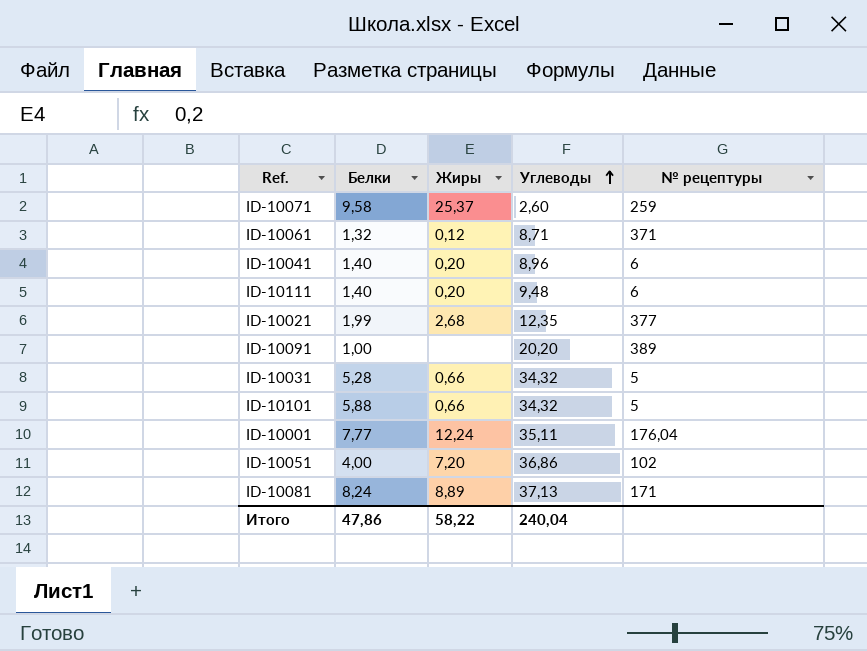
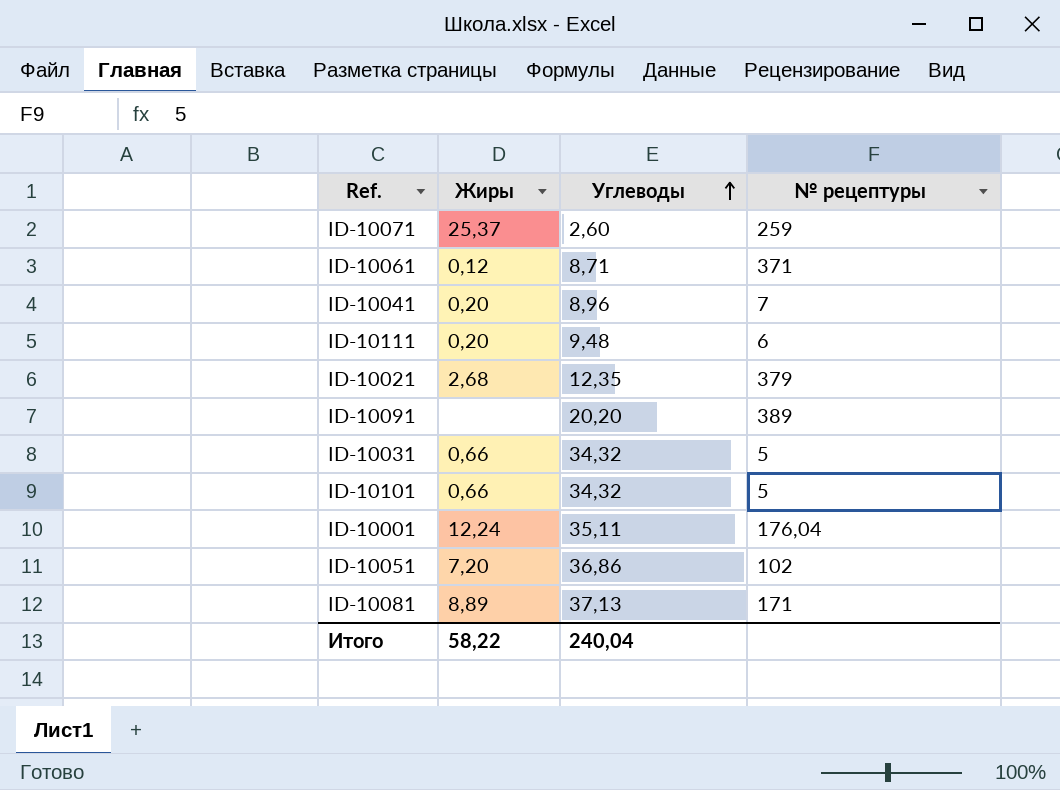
column Белки | position: 2 -> none
ID-10041 | № рецептуры: 6 -> 7
ID-10021 | № рецептуры: 377 -> 379

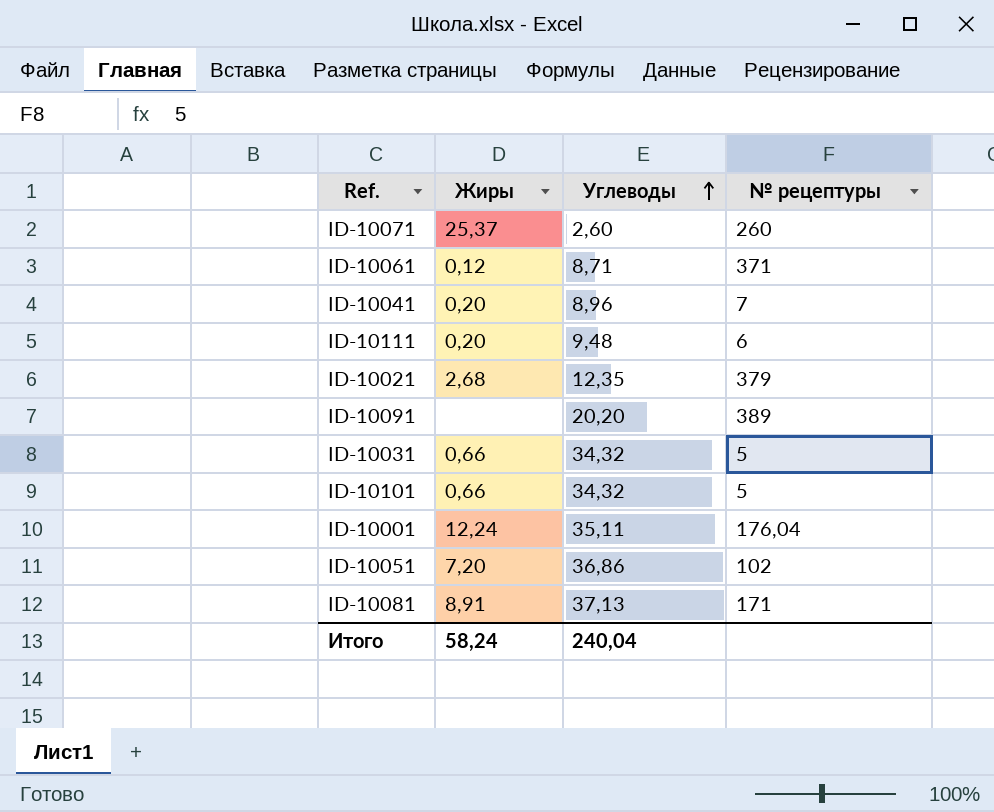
ID-10071 | № рецептуры: 259 -> 260
ID-10081 | Жиры: 8,89 -> 8,91
Итого | Жиры: 58,22 -> 58,24

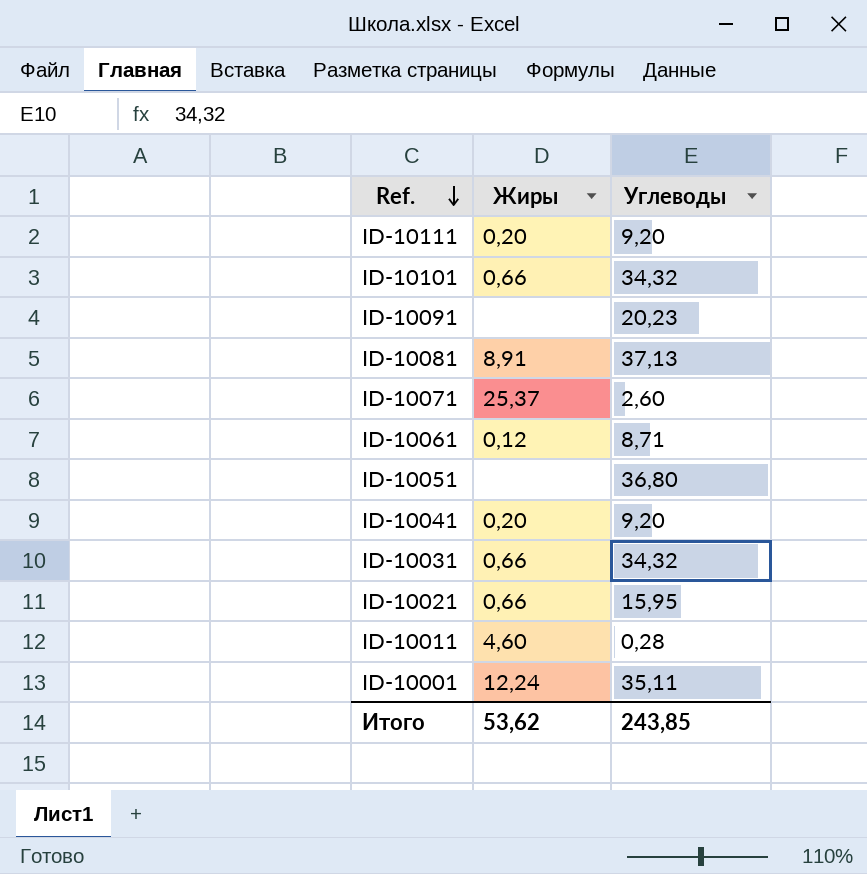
row order: Углеводы ascending -> Ref. descending
column № рецептуры | position: 4 -> none
ID-10111 | Углеводы: 9,48 -> 9,20
ID-10091 | Углеводы: 20,20 -> 20,23
ID-10051 | Жиры: 7,20 -> none
ID-10051 | Углеводы: 36,86 -> 36,80
ID-10041 | Углеводы: 8,96 -> 9,20
ID-10021 | Жиры: 2,68 -> 0,66
ID-10021 | Углеводы: 12,35 -> 15,95
row ID-10011: none -> 4,60 | 0,28
Итого | Жиры: 58,24 -> 53,62
Итого | Углеводы: 240,04 -> 243,85

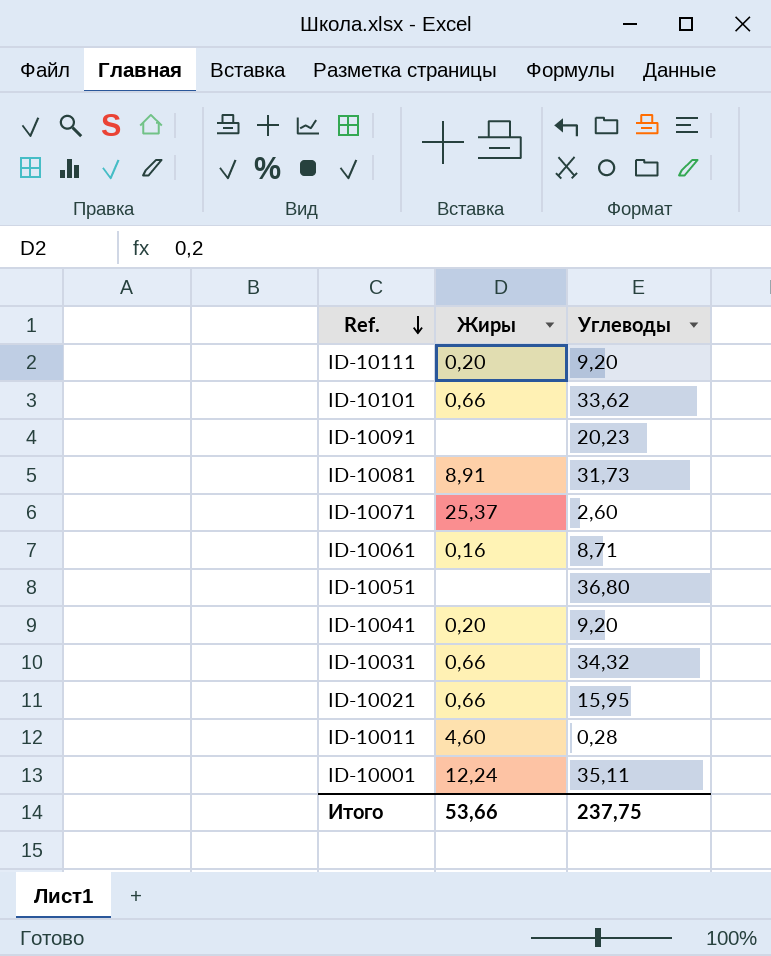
ID-10101 | Углеводы: 34,32 -> 33,62
ID-10081 | Углеводы: 37,13 -> 31,73
ID-10061 | Жиры: 0,12 -> 0,16
Итого | Жиры: 53,62 -> 53,66
Итого | Углеводы: 243,85 -> 237,75

